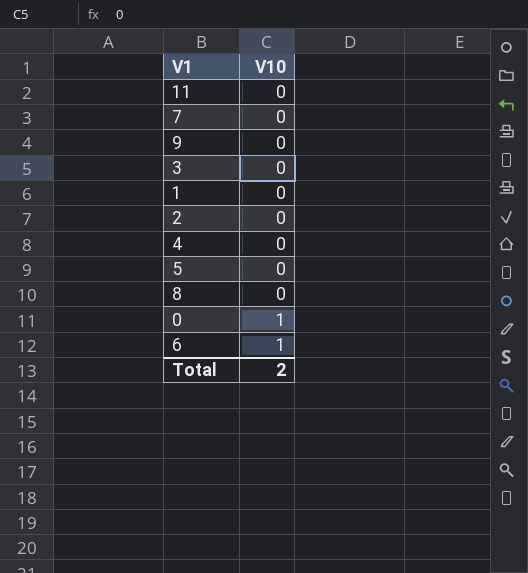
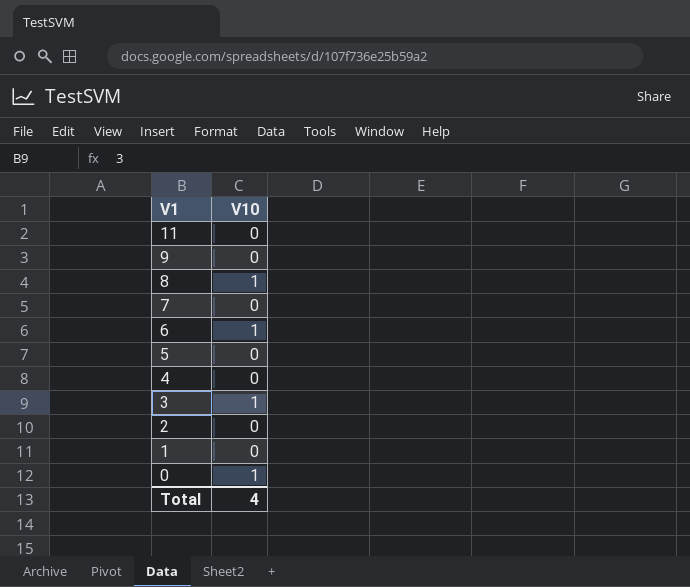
row order: V10 ascending -> V1 descending
8 | V10: 0 -> 1
3 | V10: 0 -> 1
Total | V10: 2 -> 4

